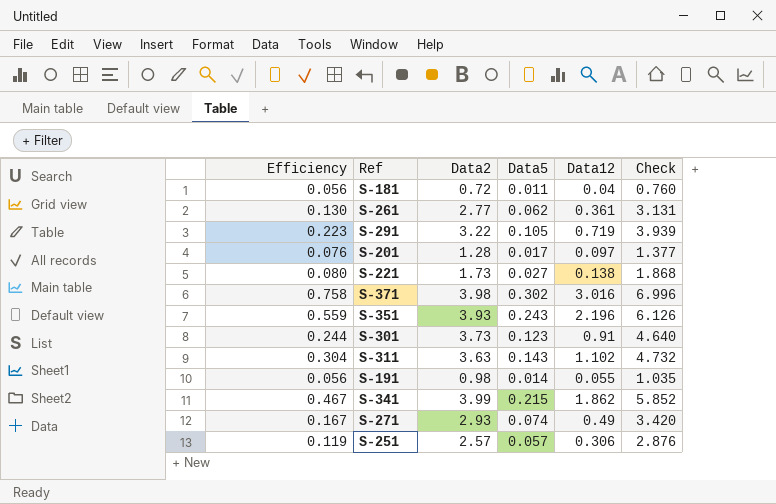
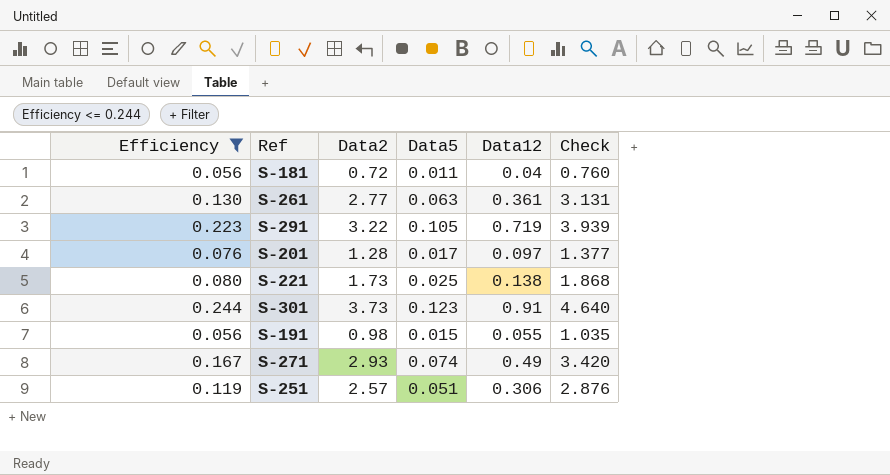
filter: none -> Efficiency <= 0.244
S-261 | Data5: 0.062 -> 0.063
S-221 | Data5: 0.027 -> 0.025
S-191 | Data5: 0.014 -> 0.015
S-251 | Data5: 0.057 -> 0.051

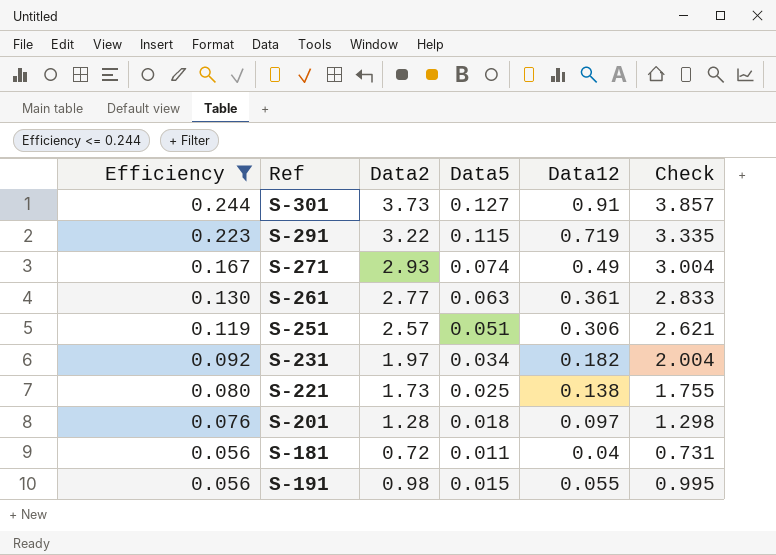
row order: none -> Efficiency descending
column Check | formula: [Data2] + [Data12] -> [Data2] + [Data5]
S-301 | Data5: 0.123 -> 0.127
S-291 | Data5: 0.105 -> 0.115
row S-231: none -> 0.092 | 1.97 | 0.034 | 0.182 | 2.004
S-201 | Data5: 0.017 -> 0.018

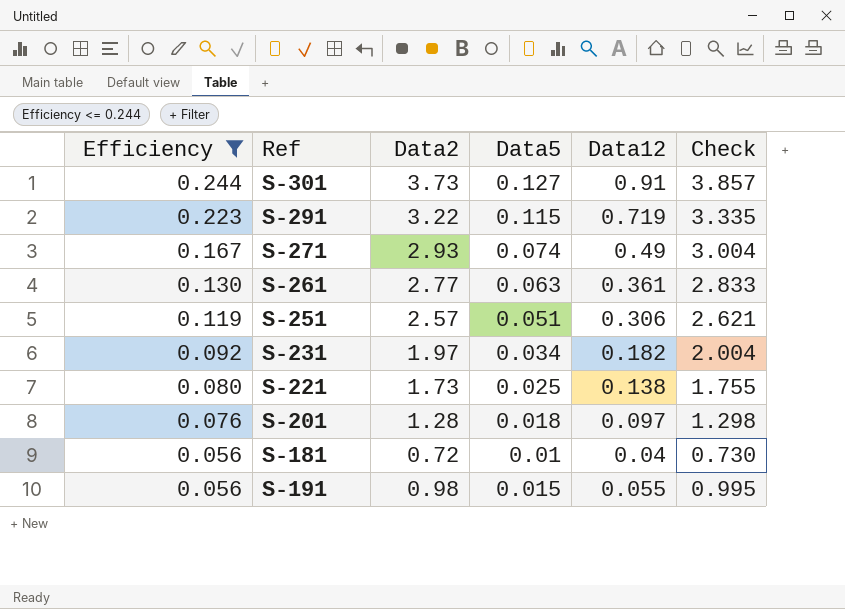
S-181 | Data5: 0.011 -> 0.01
S-181 | Check: 0.731 -> 0.730

